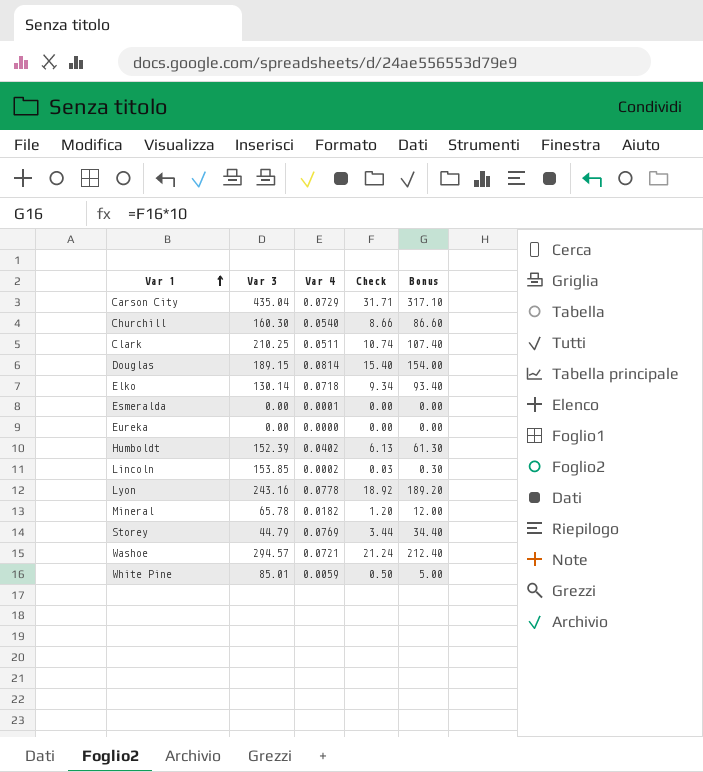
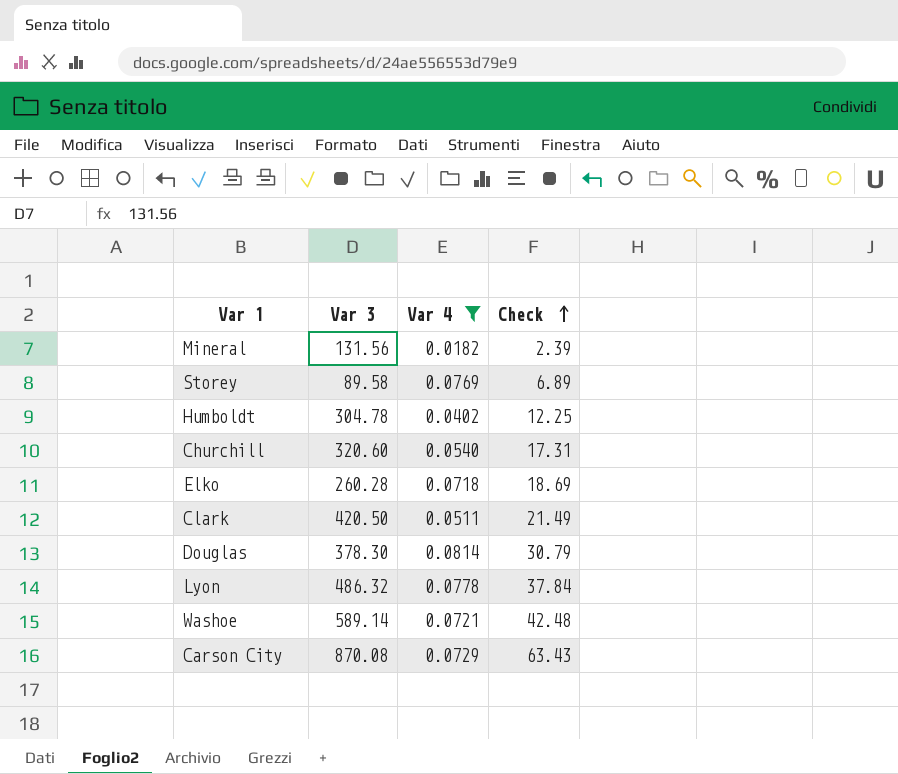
filter: none -> Var 4 >= 0.0182
row order: Var 1 ascending -> Check ascending
column Bonus | formula: [Check] * 10 -> none
Mineral | Var 3: 65.78 -> 131.56
Mineral | Check: 1.20 -> 2.39
Storey | Var 3: 44.79 -> 89.58
Storey | Check: 3.44 -> 6.89
Humboldt | Var 3: 152.39 -> 304.78
Humboldt | Check: 6.13 -> 12.25
Churchill | Var 3: 160.30 -> 320.60
Churchill | Check: 8.66 -> 17.31
Elko | Var 3: 130.14 -> 260.28
Elko | Check: 9.34 -> 18.69
Clark | Var 3: 210.25 -> 420.50
Clark | Check: 10.74 -> 21.49
Douglas | Var 3: 189.15 -> 378.30
Douglas | Check: 15.40 -> 30.79
Lyon | Var 3: 243.16 -> 486.32
Lyon | Check: 18.92 -> 37.84
Washoe | Var 3: 294.57 -> 589.14
Washoe | Check: 21.24 -> 42.48
Carson City | Var 3: 435.04 -> 870.08
Carson City | Check: 31.71 -> 63.43

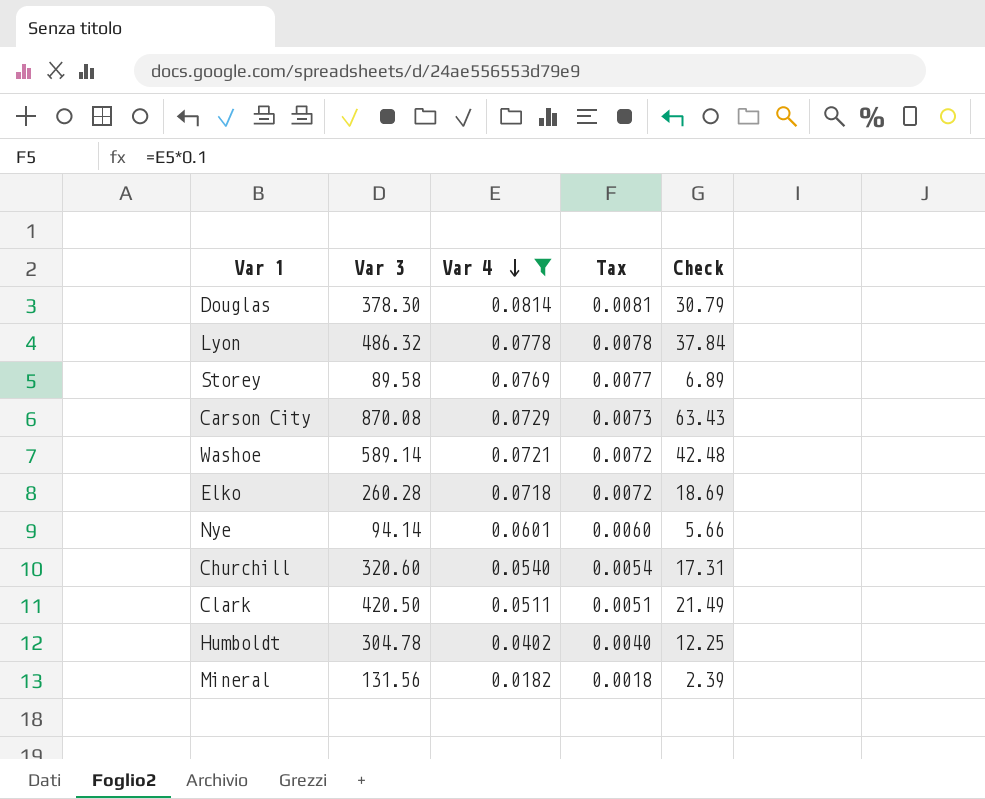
row order: Check ascending -> Var 4 descending
column Tax | formula: none -> [Var 4] * 0.1
row Nye: none -> 94.14 | 0.0601 | 0.0060 | 5.66

